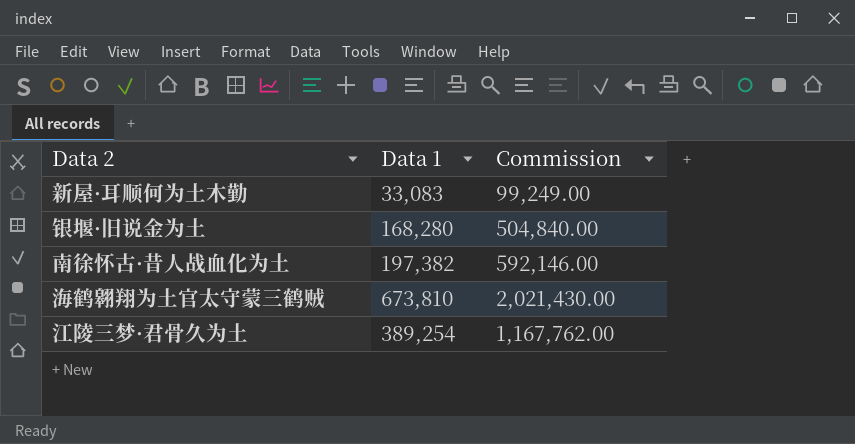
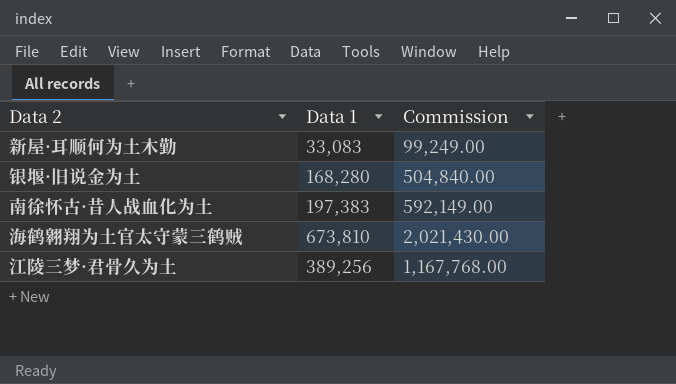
南徐怀古·昔人战血化为土 | Data 1: 197,382 -> 197,383
南徐怀古·昔人战血化为土 | Commission: 592,146.00 -> 592,149.00
江陵三梦·君骨久为土 | Data 1: 389,254 -> 389,256
江陵三梦·君骨久为土 | Commission: 1,167,762.00 -> 1,167,768.00

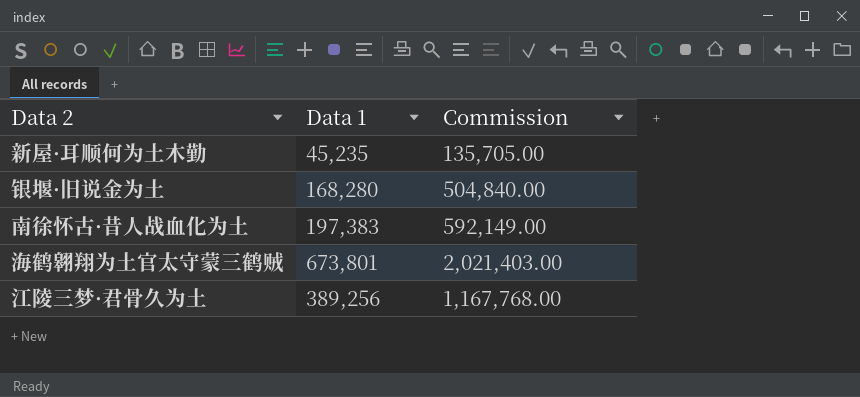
新屋·耳顺何为土木勤 | Data 1: 33,083 -> 45,235
新屋·耳顺何为土木勤 | Commission: 99,249.00 -> 135,705.00
海鹤翱翔为土官太守蒙三鹤贼 | Data 1: 673,810 -> 673,801
海鹤翱翔为土官太守蒙三鹤贼 | Commission: 2,021,430.00 -> 2,021,403.00

